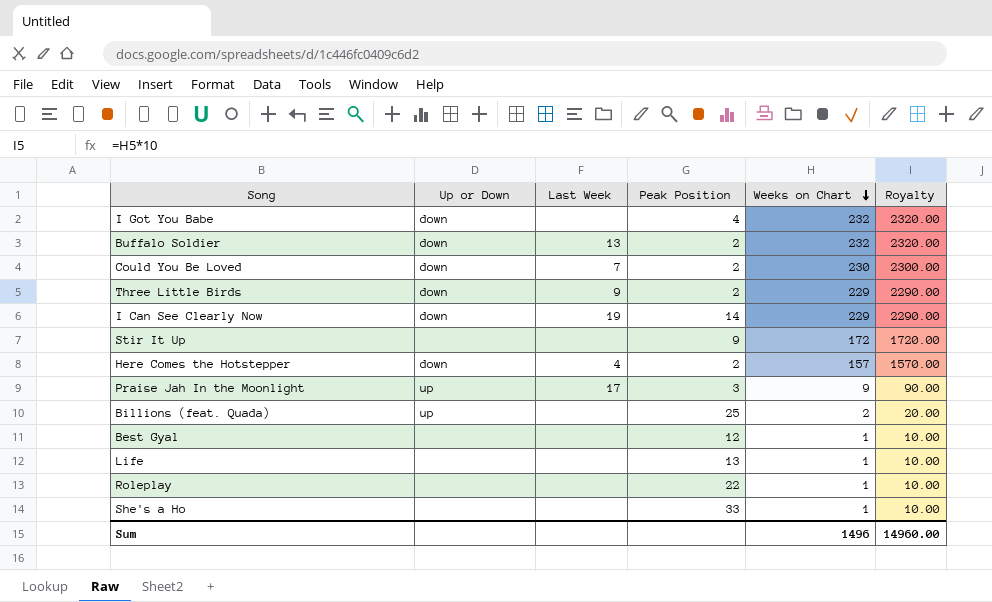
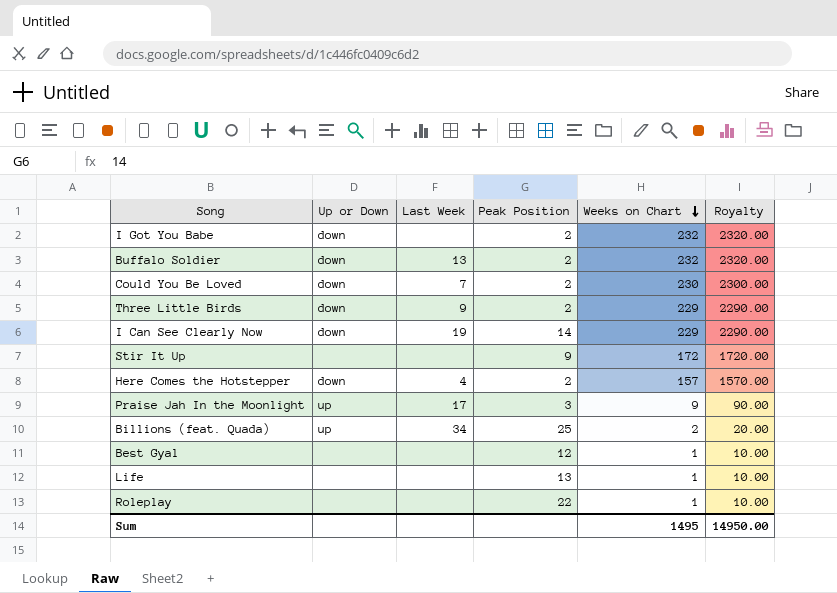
row She's a Ho: none | none | 33 | 1 | 10.00 -> none
I Got You Babe | Peak Position: 4 -> 2
Billions (feat. Quada) | Last Week: none -> 34
Sum | Weeks on Chart: 1496 -> 1495
Sum | Royalty: 14960.00 -> 14950.00

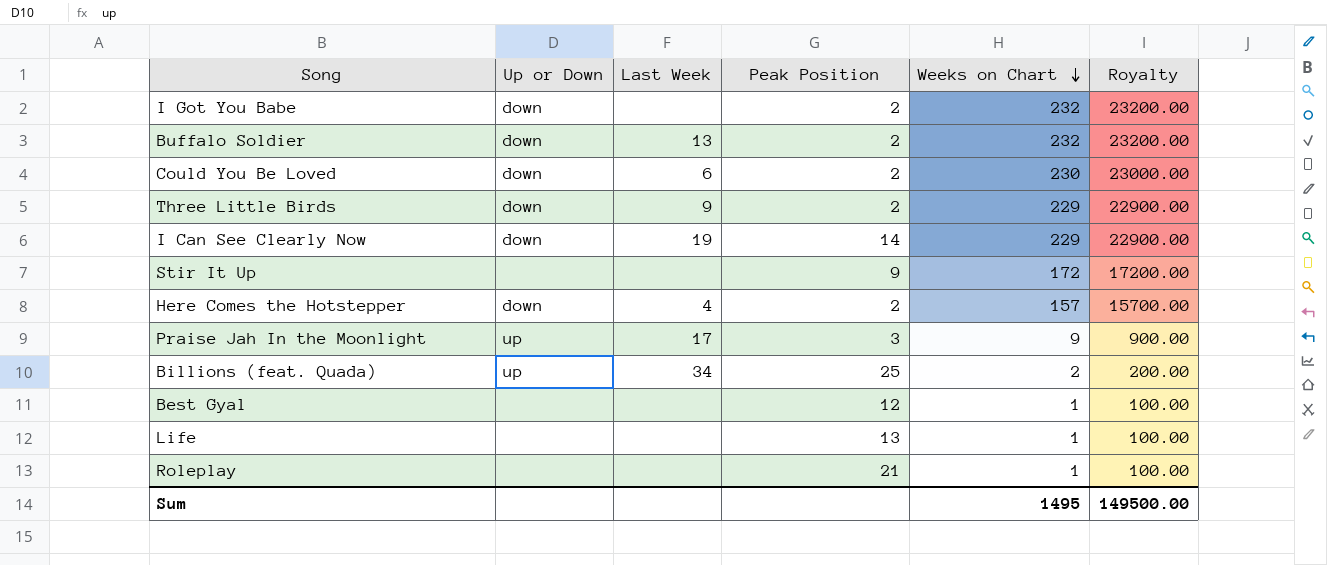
column Royalty | formula: [Weeks on Chart] * 10 -> [Weeks on Chart] * 100
Could You Be Loved | Last Week: 7 -> 6
Roleplay | Peak Position: 22 -> 21
Sum | Royalty: 14950.00 -> 149500.00

